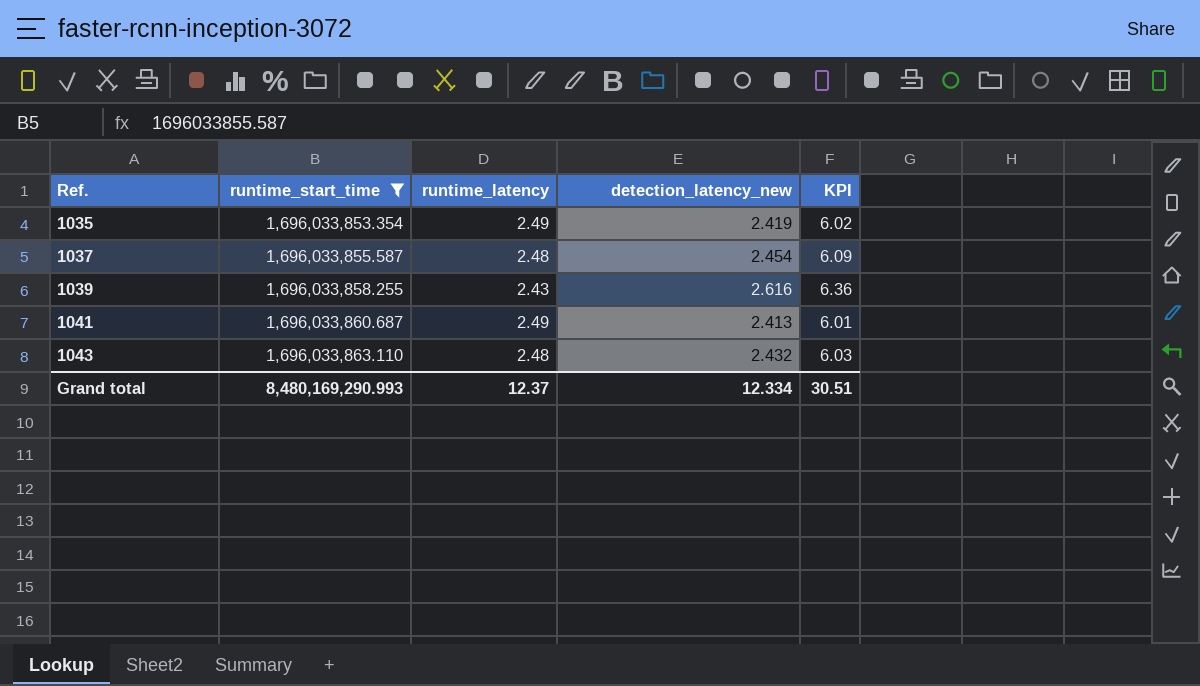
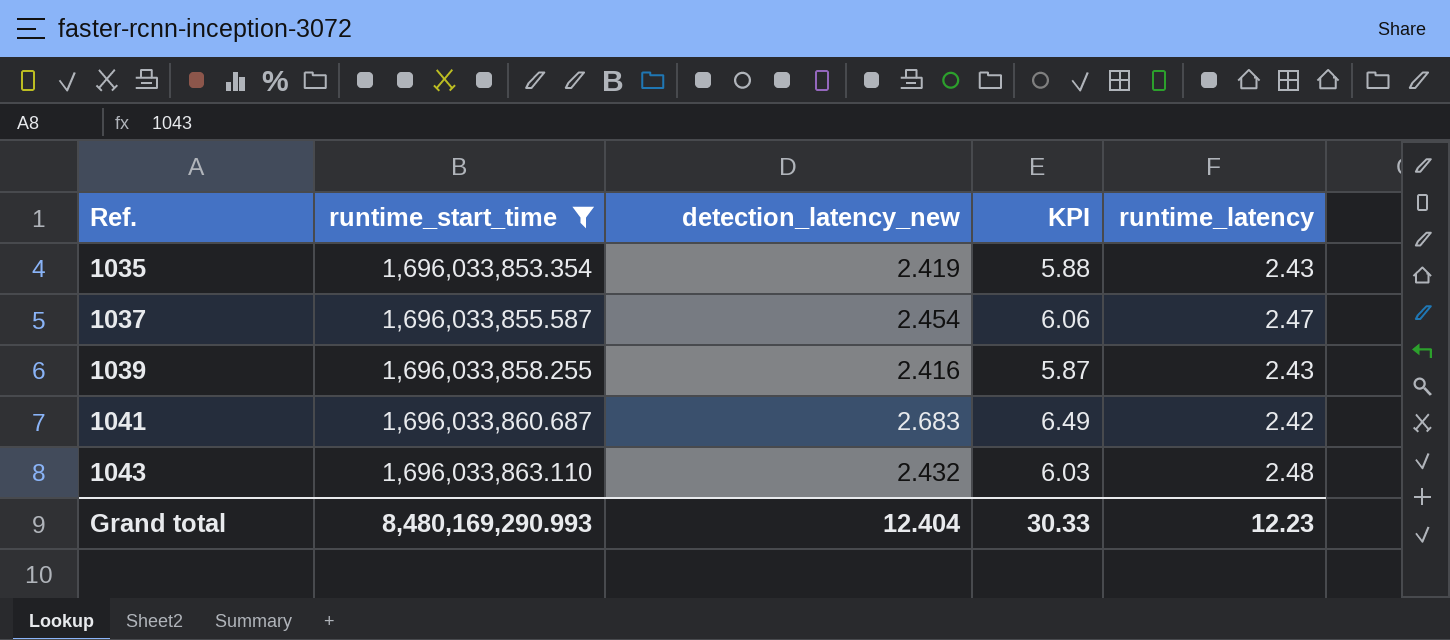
column runtime_latency | position: 3 -> 5
1035 | KPI: 6.02 -> 5.88
1035 | runtime_latency: 2.49 -> 2.43
1037 | KPI: 6.09 -> 6.06
1037 | runtime_latency: 2.48 -> 2.47
1039 | detection_latency_new: 2.616 -> 2.416
1039 | KPI: 6.36 -> 5.87
1041 | detection_latency_new: 2.413 -> 2.683
1041 | KPI: 6.01 -> 6.49
1041 | runtime_latency: 2.49 -> 2.42
Grand total | detection_latency_new: 12.334 -> 12.404
Grand total | KPI: 30.51 -> 30.33
Grand total | runtime_latency: 12.37 -> 12.23

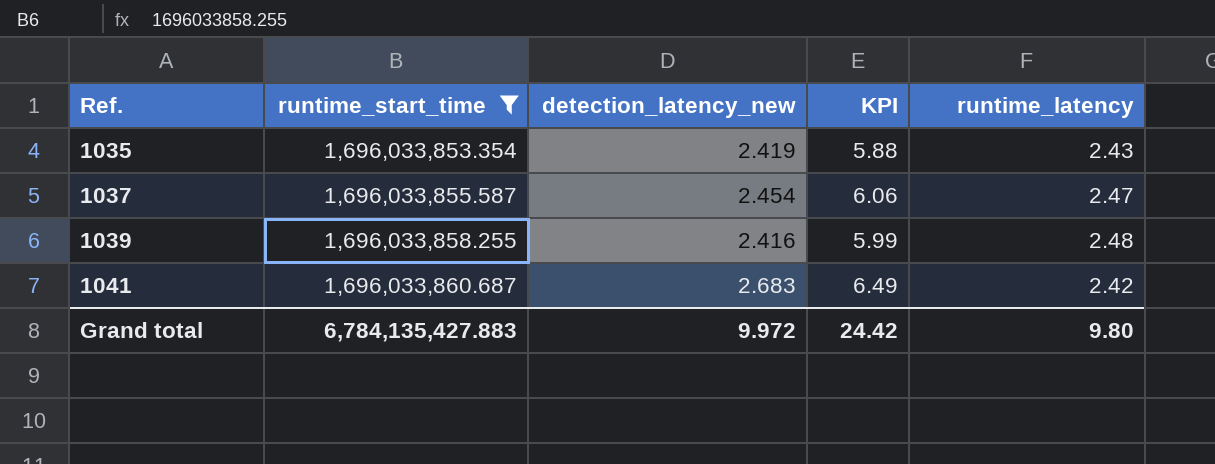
row 1043: 1,696,033,863.110 | 2.432 | 6.03 | 2.48 -> none
1039 | KPI: 5.87 -> 5.99
1039 | runtime_latency: 2.43 -> 2.48
Grand total | runtime_start_time: 8,480,169,290.993 -> 6,784,135,427.883
Grand total | detection_latency_new: 12.404 -> 9.972
Grand total | KPI: 30.33 -> 24.42
Grand total | runtime_latency: 12.23 -> 9.80

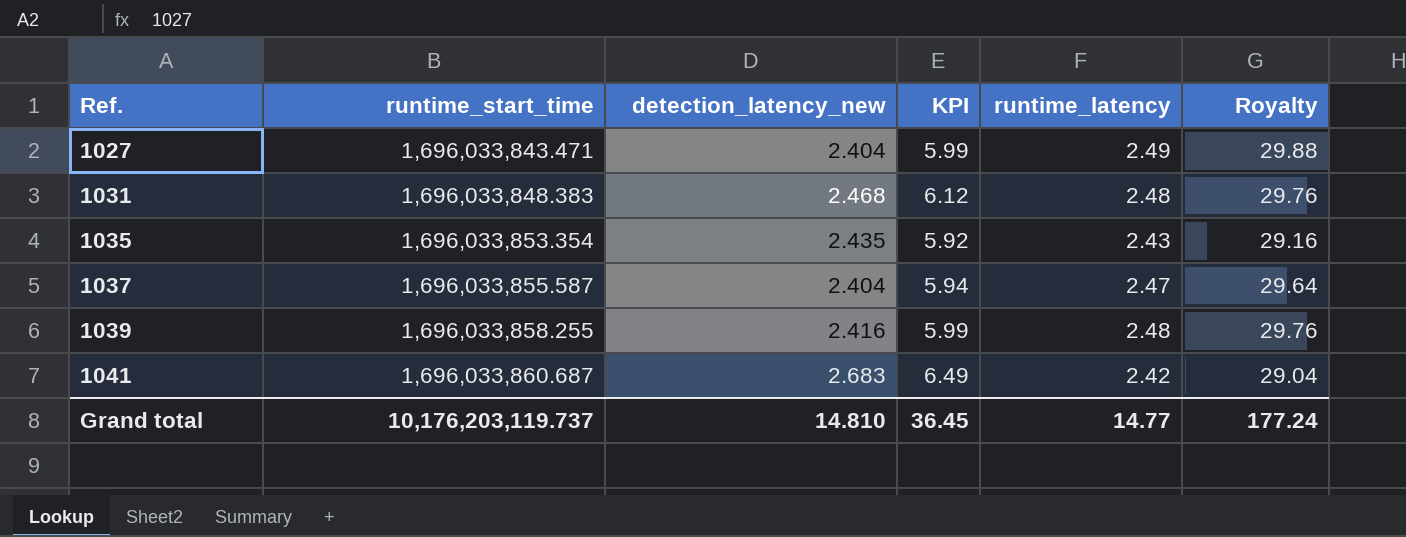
filter: runtime_start_time >= 1,696,033,853.354 -> none
column Royalty | formula: none -> [runtime_latency] * 12
1035 | detection_latency_new: 2.419 -> 2.435
1035 | KPI: 5.88 -> 5.92
1037 | detection_latency_new: 2.454 -> 2.404
1037 | KPI: 6.06 -> 5.94
Grand total | runtime_start_time: 6,784,135,427.883 -> 10,176,203,119.737
Grand total | detection_latency_new: 9.972 -> 14.810
Grand total | KPI: 24.42 -> 36.45
Grand total | runtime_latency: 9.80 -> 14.77

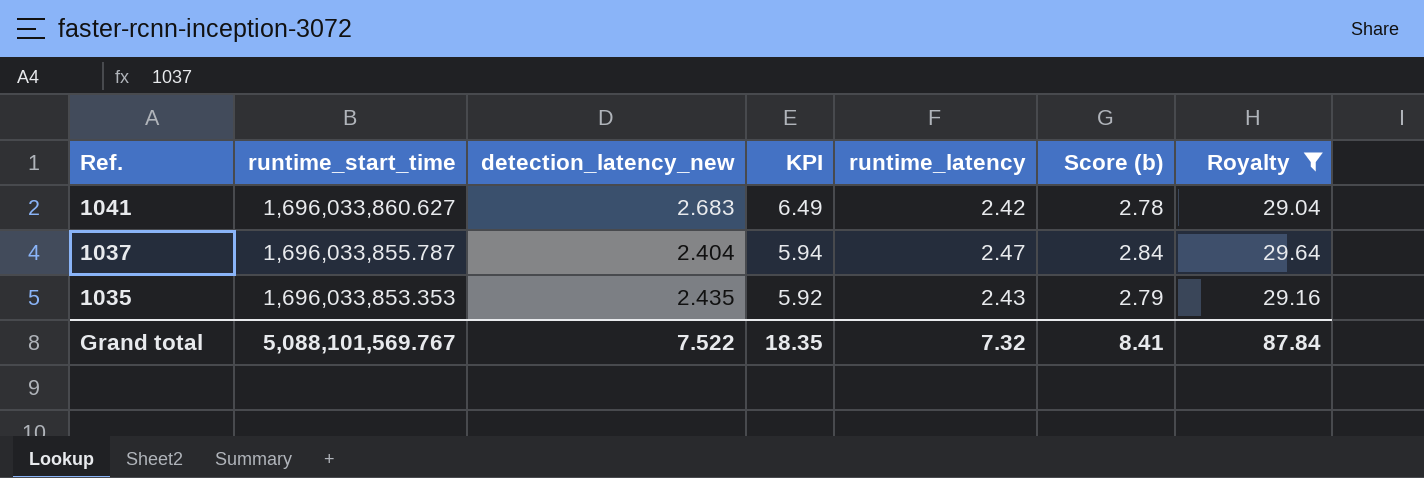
filter: none -> Royalty <= 29.64
row order: Ref. ascending -> Ref. descending
column Score (b) | formula: none -> [runtime_latency] * 1.15
1041 | runtime_start_time: 1,696,033,860.687 -> 1,696,033,860.627
1037 | runtime_start_time: 1,696,033,855.587 -> 1,696,033,855.787
1035 | runtime_start_time: 1,696,033,853.354 -> 1,696,033,853.353
Grand total | runtime_start_time: 10,176,203,119.737 -> 5,088,101,569.767
Grand total | detection_latency_new: 14.810 -> 7.522
Grand total | KPI: 36.45 -> 18.35
Grand total | runtime_latency: 14.77 -> 7.32
Grand total | Royalty: 177.24 -> 87.84

